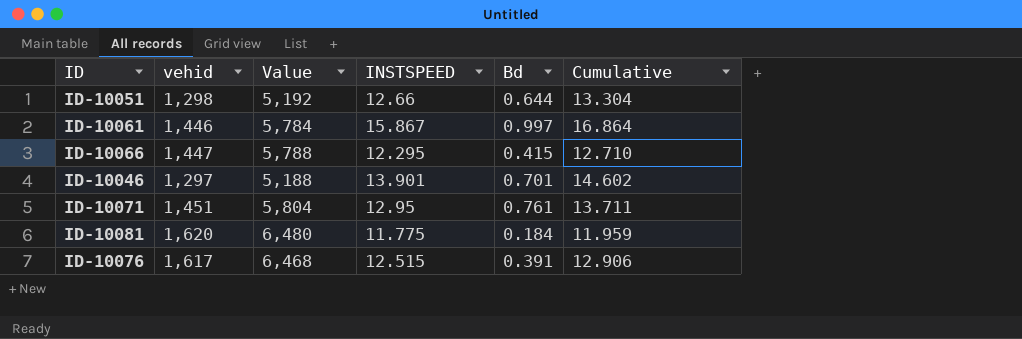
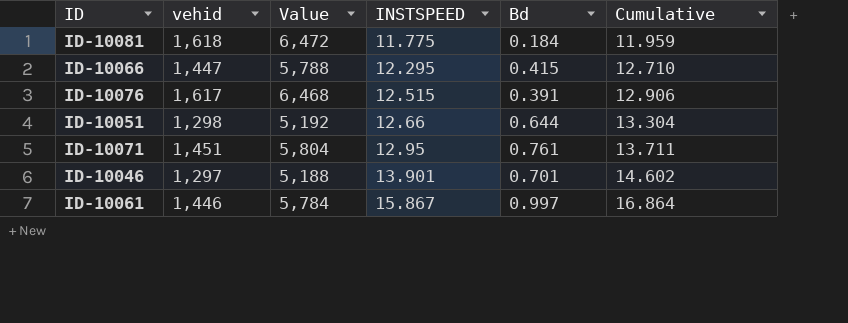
row order: none -> INSTSPEED ascending
ID-10081 | vehid: 1,620 -> 1,618
ID-10081 | Value: 6,480 -> 6,472

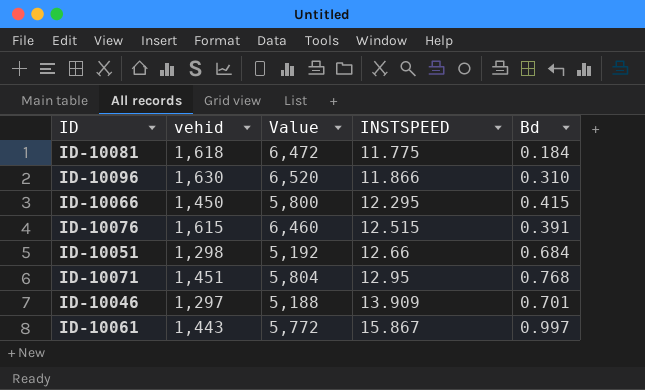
column Cumulative | formula: [INSTSPEED] + [Bd] -> none
row ID-10096: none -> 1,630 | 6,520 | 11.866 | 0.310
ID-10066 | vehid: 1,447 -> 1,450
ID-10066 | Value: 5,788 -> 5,800
ID-10076 | vehid: 1,617 -> 1,615
ID-10076 | Value: 6,468 -> 6,460
ID-10051 | Bd: 0.644 -> 0.684
ID-10071 | Bd: 0.761 -> 0.768
ID-10046 | INSTSPEED: 13.901 -> 13.909
ID-10061 | vehid: 1,446 -> 1,443
ID-10061 | Value: 5,784 -> 5,772

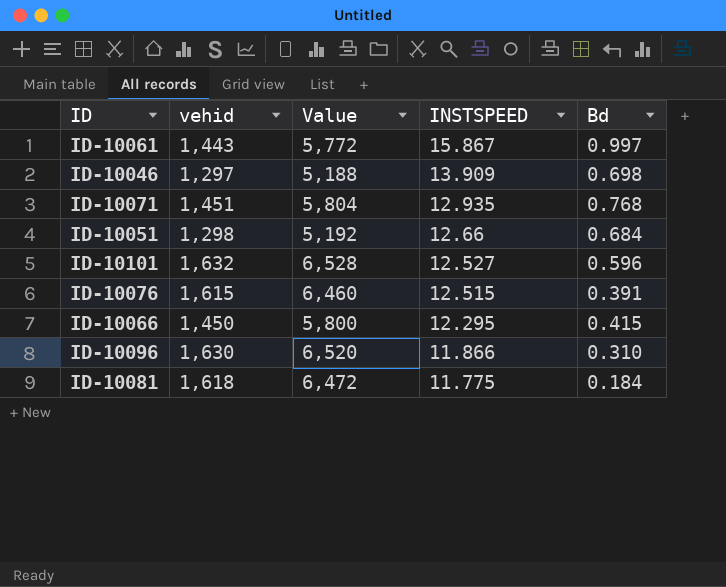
row order: INSTSPEED ascending -> INSTSPEED descending
ID-10046 | Bd: 0.701 -> 0.698
ID-10071 | INSTSPEED: 12.95 -> 12.935
row ID-10101: none -> 1,632 | 6,528 | 12.527 | 0.596

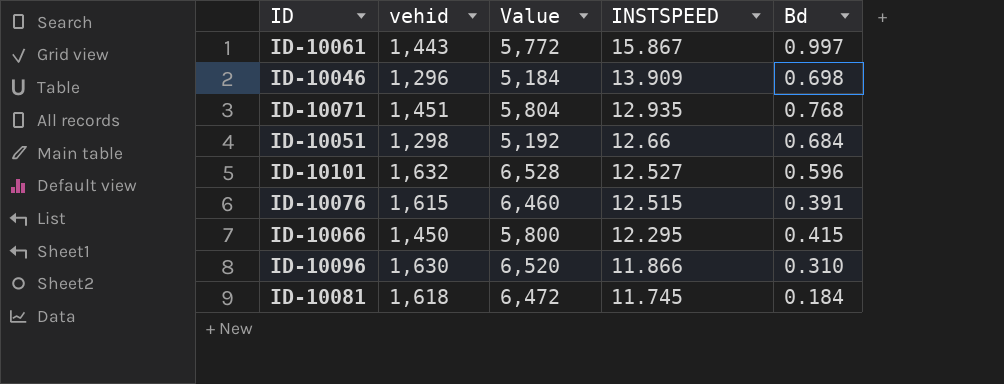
ID-10046 | vehid: 1,297 -> 1,296
ID-10046 | Value: 5,188 -> 5,184
ID-10081 | INSTSPEED: 11.775 -> 11.745

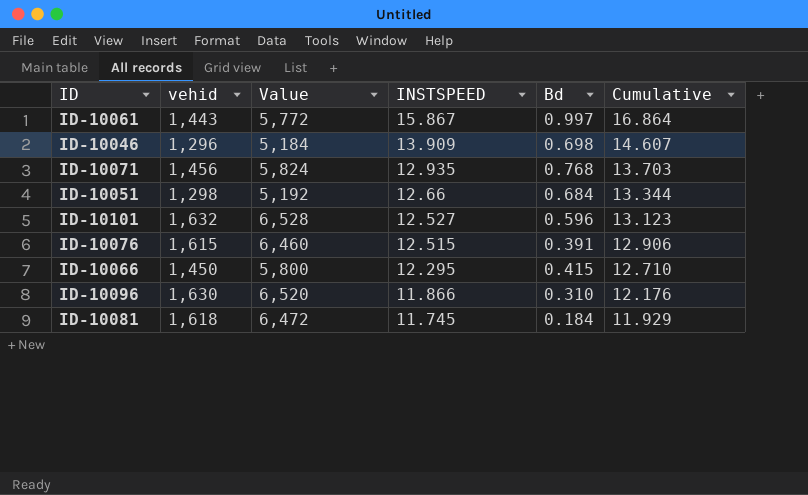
column Cumulative | formula: none -> [INSTSPEED] + [Bd]
ID-10071 | vehid: 1,451 -> 1,456
ID-10071 | Value: 5,804 -> 5,824

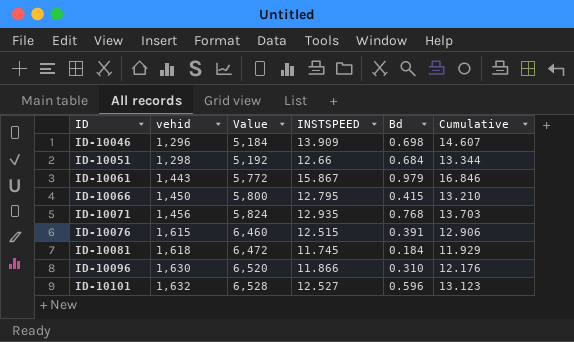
row order: INSTSPEED descending -> ID ascending
ID-10061 | Bd: 0.997 -> 0.979
ID-10061 | Cumulative: 16.864 -> 16.846
ID-10066 | INSTSPEED: 12.295 -> 12.795
ID-10066 | Cumulative: 12.710 -> 13.210

